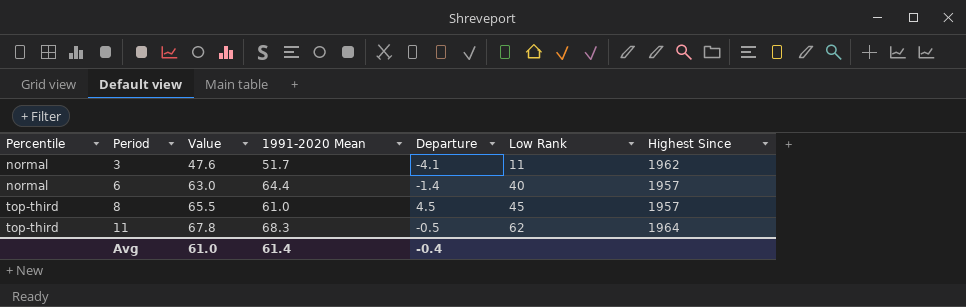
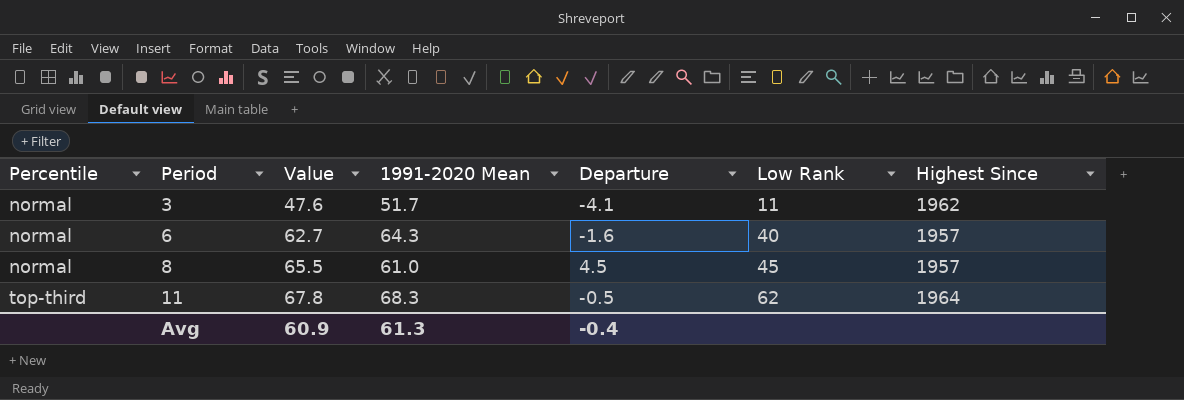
6 | Value: 63.0 -> 62.7
6 | 1991-2020 Mean: 64.4 -> 64.3
6 | Departure: -1.4 -> -1.6
8 | Percentile: top-third -> normal
Avg | Value: 61.0 -> 60.9
Avg | 1991-2020 Mean: 61.4 -> 61.3

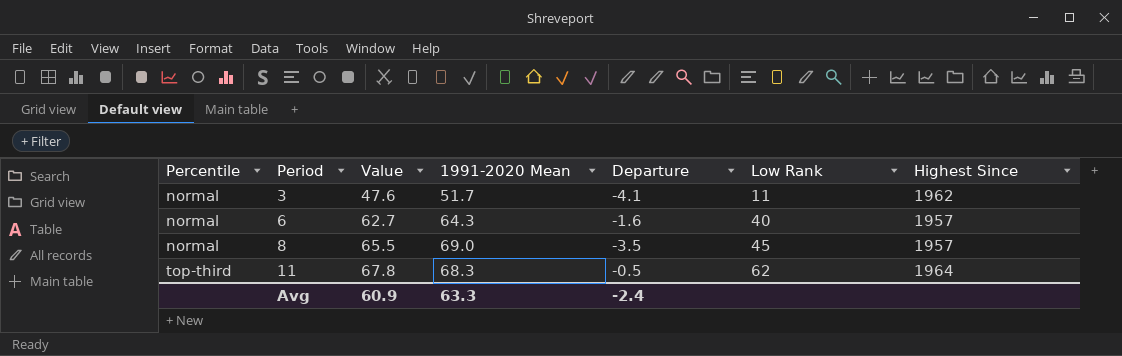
8 | 1991-2020 Mean: 61.0 -> 69.0
8 | Departure: 4.5 -> -3.5
Avg | 1991-2020 Mean: 61.3 -> 63.3
Avg | Departure: -0.4 -> -2.4

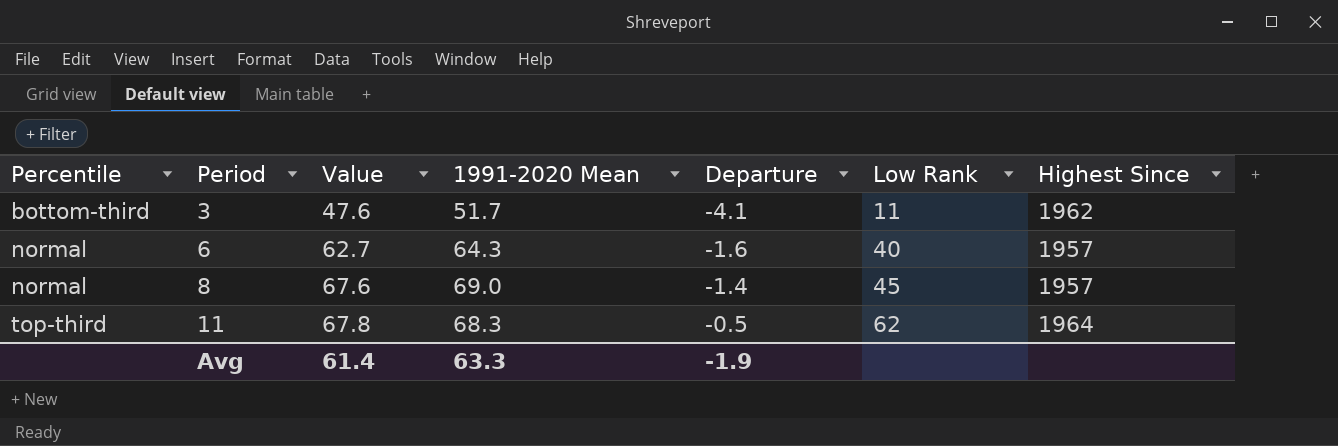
3 | Percentile: normal -> bottom-third
8 | Value: 65.5 -> 67.6
8 | Departure: -3.5 -> -1.4
Avg | Value: 60.9 -> 61.4
Avg | Departure: -2.4 -> -1.9

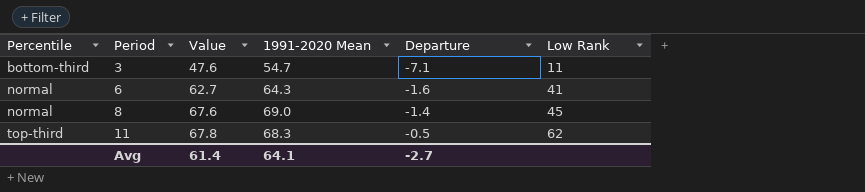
column Highest Since | position: 7 -> none
3 | 1991-2020 Mean: 51.7 -> 54.7
3 | Departure: -4.1 -> -7.1
6 | Low Rank: 40 -> 41
Avg | 1991-2020 Mean: 63.3 -> 64.1
Avg | Departure: -1.9 -> -2.7

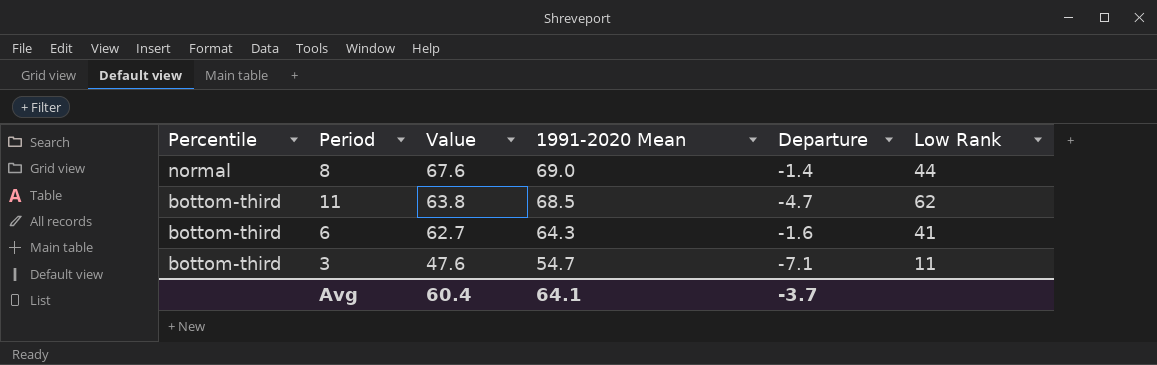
row order: Percentile ascending -> Percentile descending
8 | Low Rank: 45 -> 44
11 | Percentile: top-third -> bottom-third
11 | Value: 67.8 -> 63.8
11 | 1991-2020 Mean: 68.3 -> 68.5
11 | Departure: -0.5 -> -4.7
6 | Percentile: normal -> bottom-third
Avg | Value: 61.4 -> 60.4
Avg | Departure: -2.7 -> -3.7

